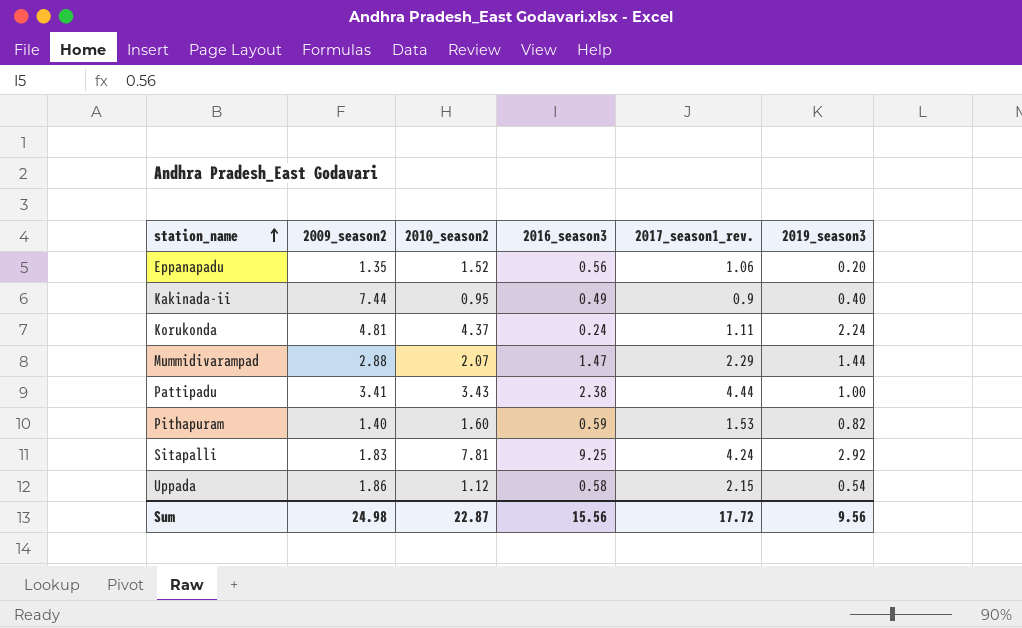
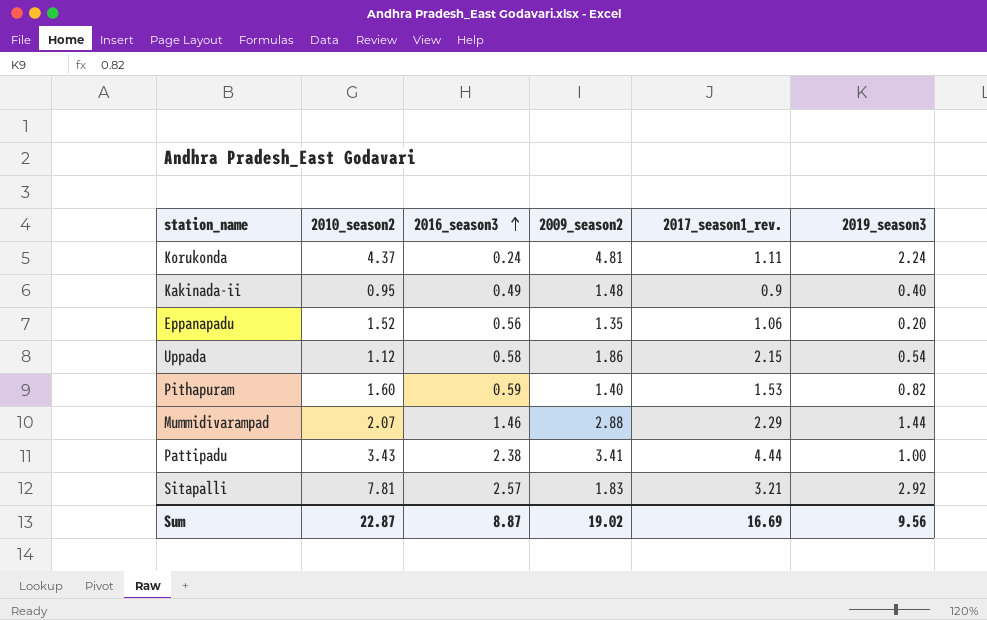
row order: station_name ascending -> 2016_season3 ascending
column 2009_season2 | position: 2 -> 4
Kakinada-ii | 2009_season2: 7.44 -> 1.48
Mummidivarampad | 2016_season3: 1.47 -> 1.46
Sitapalli | 2016_season3: 9.25 -> 2.57
Sitapalli | 2017_season1_rev.: 4.24 -> 3.21
Sum | 2016_season3: 15.56 -> 8.87
Sum | 2009_season2: 24.98 -> 19.02
Sum | 2017_season1_rev.: 17.72 -> 16.69

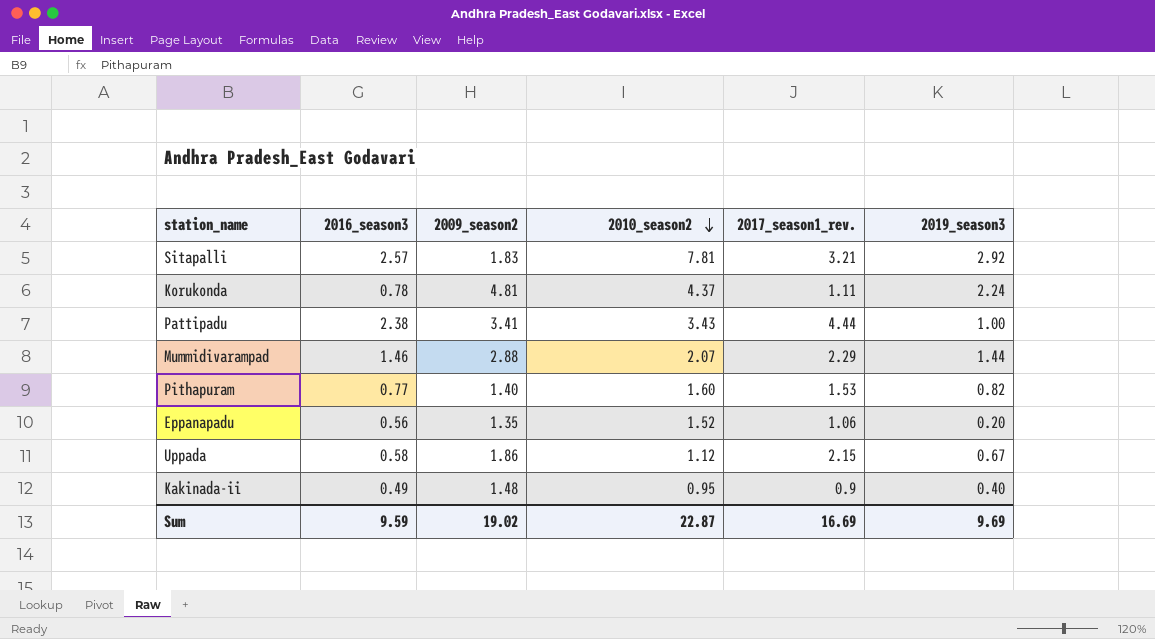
row order: 2016_season3 ascending -> 2010_season2 descending
column 2010_season2 | position: 2 -> 4
Korukonda | 2016_season3: 0.24 -> 0.78
Pithapuram | 2016_season3: 0.59 -> 0.77
Uppada | 2019_season3: 0.54 -> 0.67
Sum | 2016_season3: 8.87 -> 9.59
Sum | 2019_season3: 9.56 -> 9.69

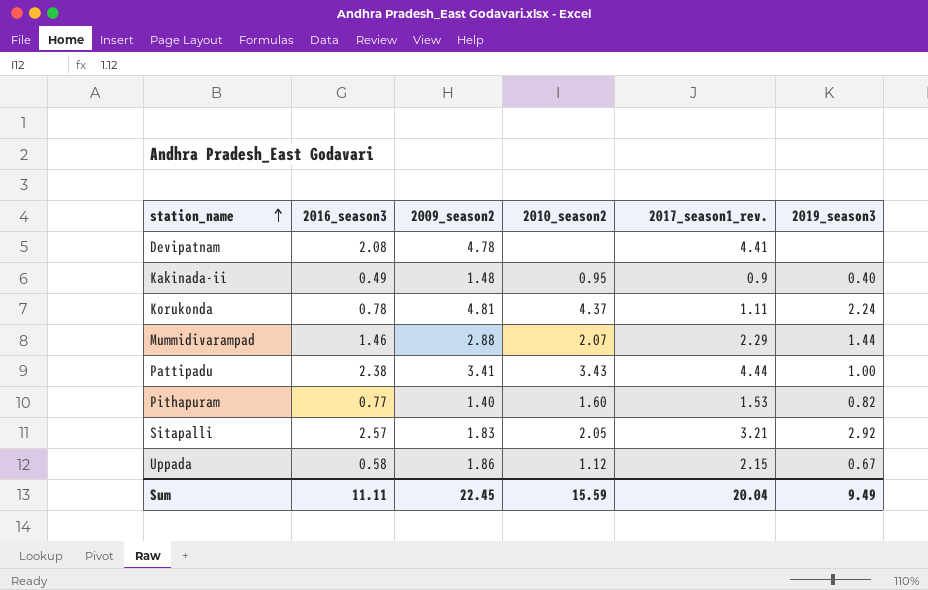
row order: 2010_season2 descending -> station_name ascending
row Eppanapadu: 0.56 | 1.35 | 1.52 | 1.06 | 0.20 -> none
row Devipatnam: none -> 2.08 | 4.78 | none | 4.41 | none
Sitapalli | 2010_season2: 7.81 -> 2.05
Sum | 2016_season3: 9.59 -> 11.11
Sum | 2009_season2: 19.02 -> 22.45
Sum | 2010_season2: 22.87 -> 15.59
Sum | 2017_season1_rev.: 16.69 -> 20.04
Sum | 2019_season3: 9.69 -> 9.49

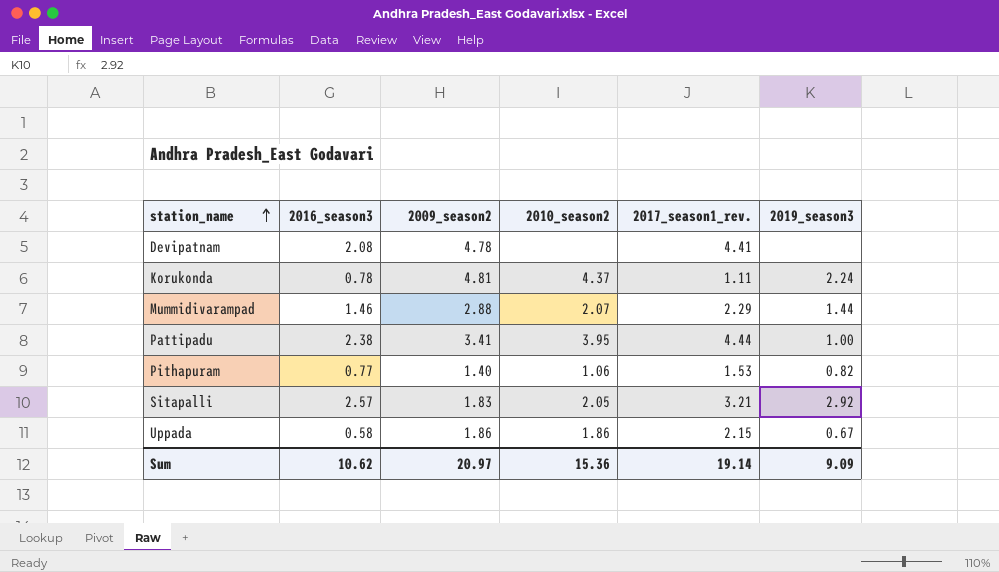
row Kakinada-ii: 0.49 | 1.48 | 0.95 | 0.9 | 0.40 -> none
Pattipadu | 2010_season2: 3.43 -> 3.95
Pithapuram | 2010_season2: 1.60 -> 1.06
Uppada | 2010_season2: 1.12 -> 1.86
Sum | 2016_season3: 11.11 -> 10.62
Sum | 2009_season2: 22.45 -> 20.97
Sum | 2010_season2: 15.59 -> 15.36
Sum | 2017_season1_rev.: 20.04 -> 19.14
Sum | 2019_season3: 9.49 -> 9.09

